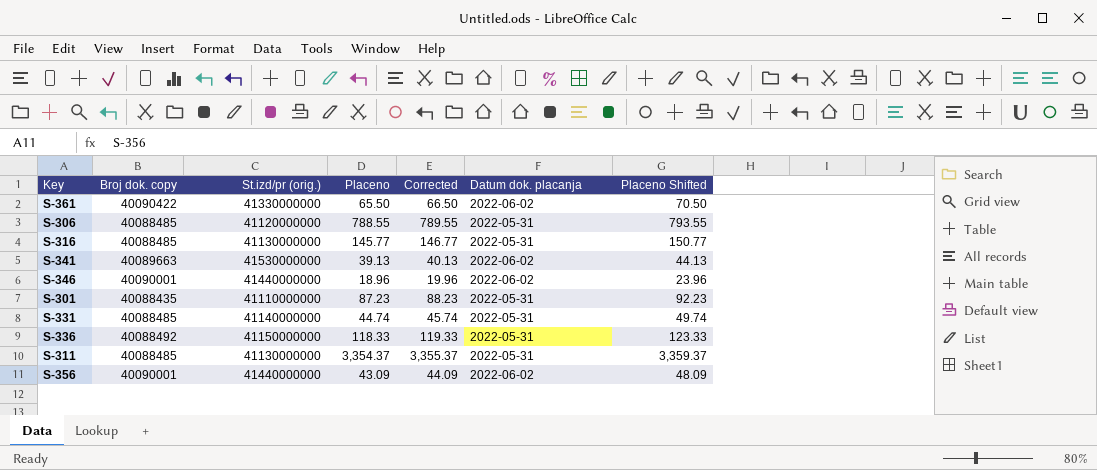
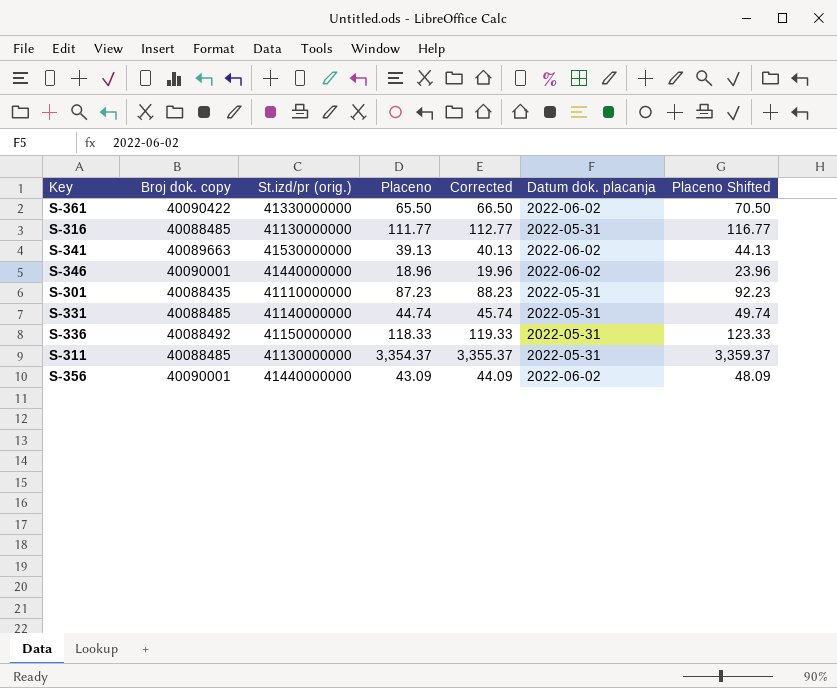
row S-306: 40088485 | 41120000000 | 788.55 | 789.55 | 2022-05-31 | 793.55 -> none
S-316 | Placeno: 145.77 -> 111.77
S-316 | Corrected: 146.77 -> 112.77
S-316 | Placeno Shifted: 150.77 -> 116.77

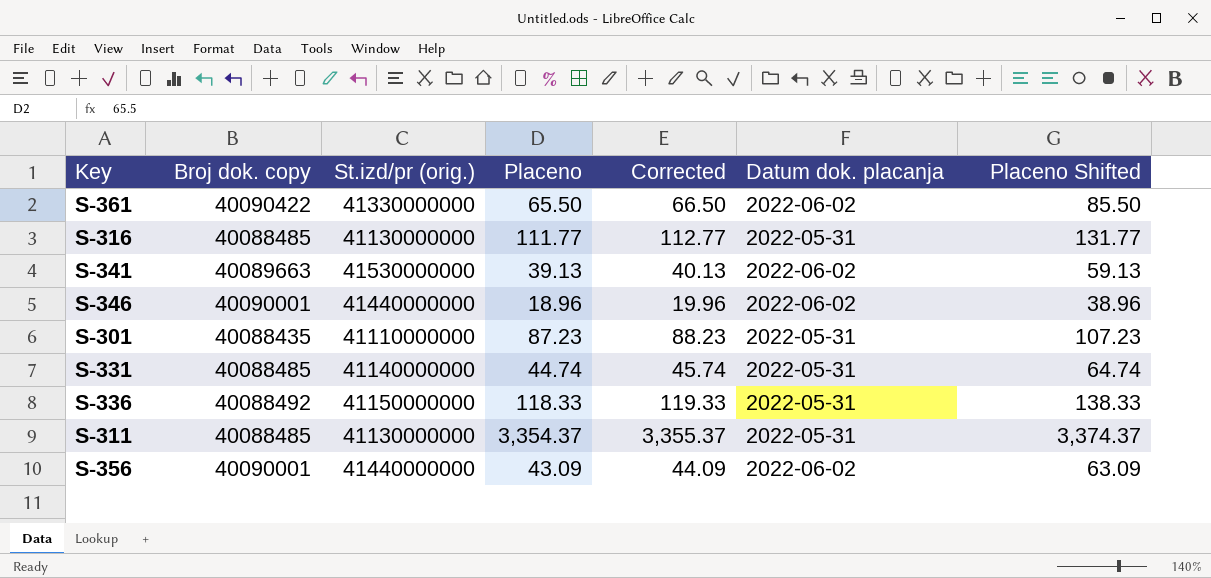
column Placeno Shifted | formula: [Placeno] + 5 -> [Placeno] + 20

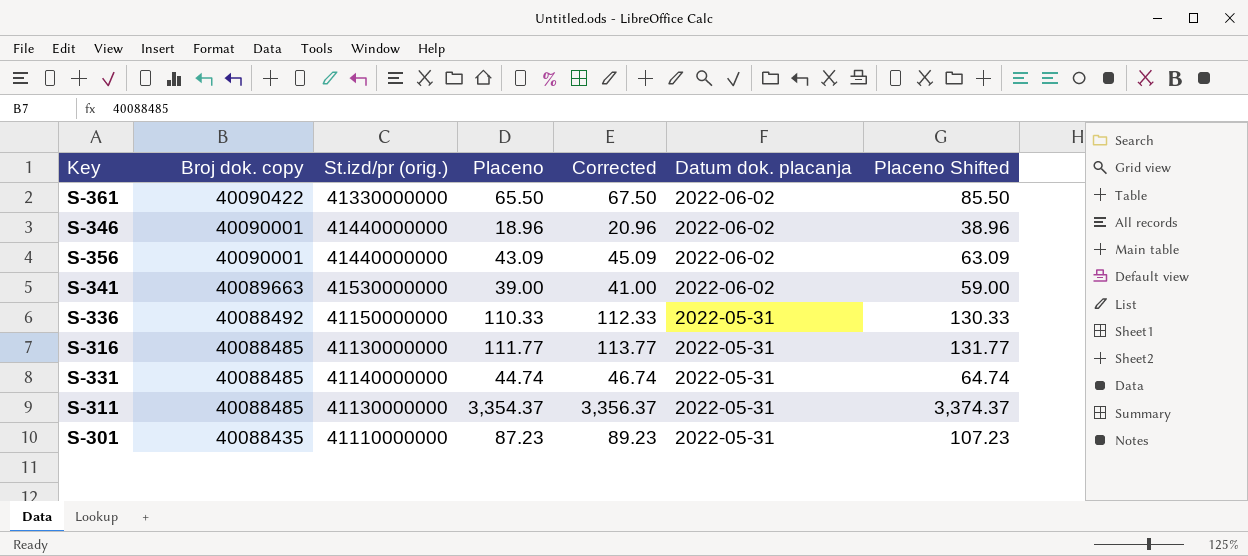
row order: none -> Broj dok. copy descending
column Corrected | formula: [Placeno] + 1 -> [Placeno] + 2
S-341 | Placeno: 39.13 -> 39.00
S-341 | Placeno Shifted: 59.13 -> 59.00
S-336 | Placeno: 118.33 -> 110.33
S-336 | Placeno Shifted: 138.33 -> 130.33

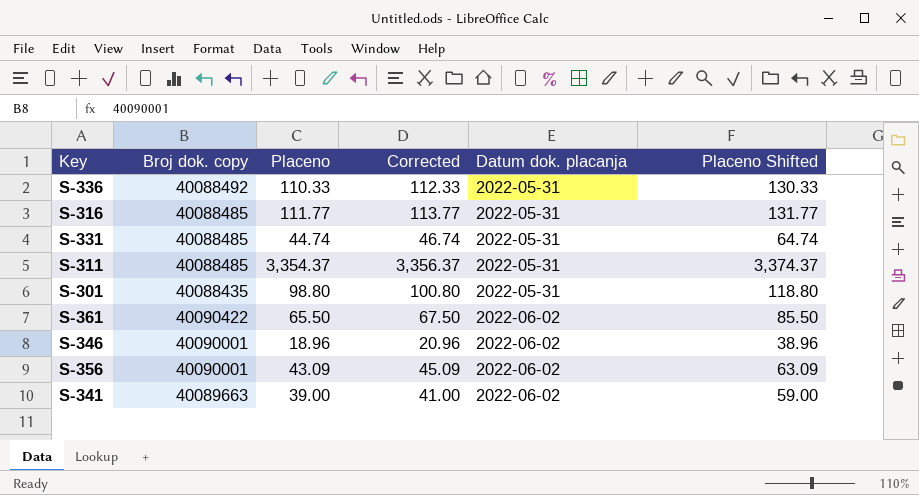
row order: Broj dok. copy descending -> Datum dok. placanja ascending
column St.izd/pr (orig.) | position: 3 -> none
S-301 | Placeno: 87.23 -> 98.80
S-301 | Corrected: 89.23 -> 100.80
S-301 | Placeno Shifted: 107.23 -> 118.80

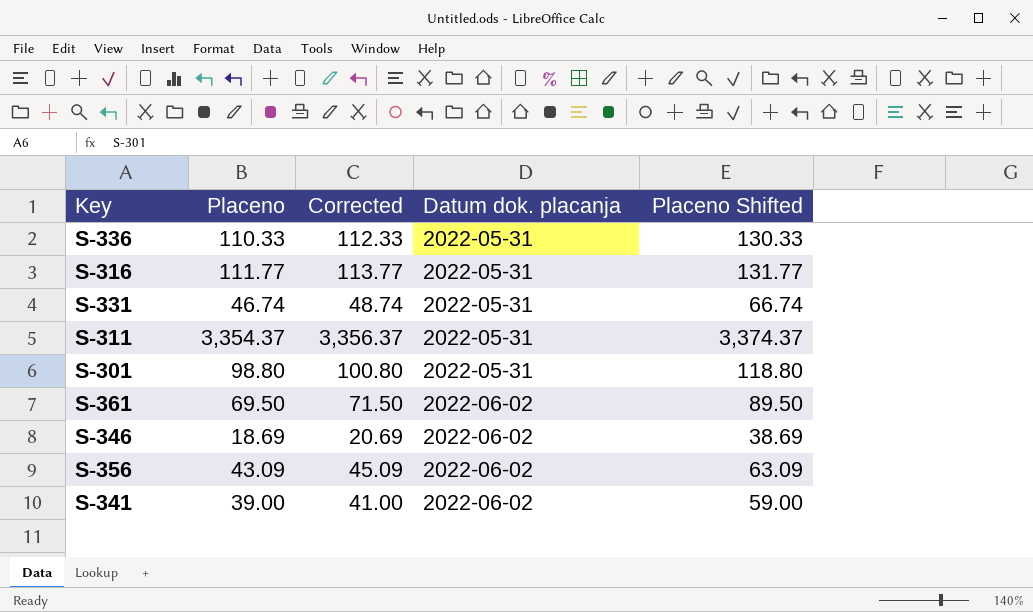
column Broj dok. copy | position: 2 -> none
S-331 | Placeno: 44.74 -> 46.74
S-331 | Corrected: 46.74 -> 48.74
S-331 | Placeno Shifted: 64.74 -> 66.74
S-361 | Placeno: 65.50 -> 69.50
S-361 | Corrected: 67.50 -> 71.50
S-361 | Placeno Shifted: 85.50 -> 89.50
S-346 | Placeno: 18.96 -> 18.69
S-346 | Corrected: 20.96 -> 20.69
S-346 | Placeno Shifted: 38.96 -> 38.69

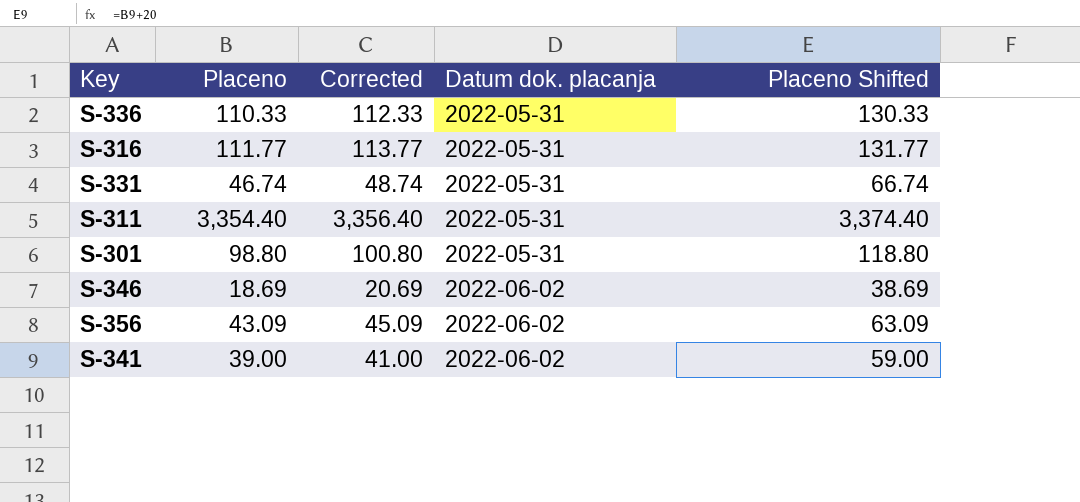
row S-361: 69.50 | 71.50 | 2022-06-02 | 89.50 -> none
S-311 | Placeno: 3,354.37 -> 3,354.40
S-311 | Corrected: 3,356.37 -> 3,356.40
S-311 | Placeno Shifted: 3,374.37 -> 3,374.40

